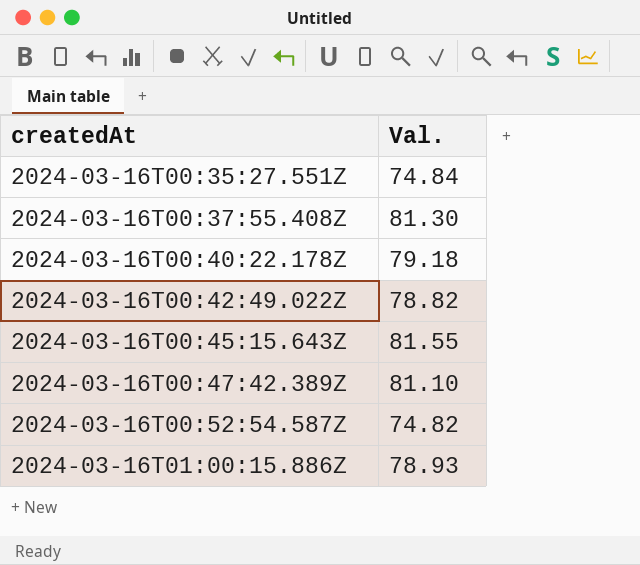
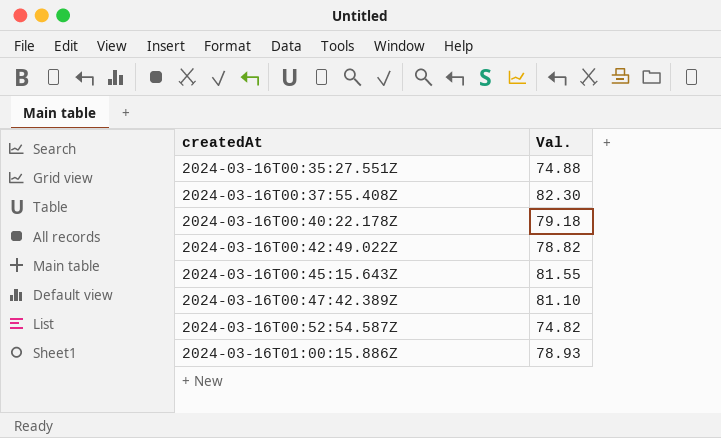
2024-03-16T00:35:27.551Z | Val.: 74.84 -> 74.88
2024-03-16T00:37:55.408Z | Val.: 81.30 -> 82.30

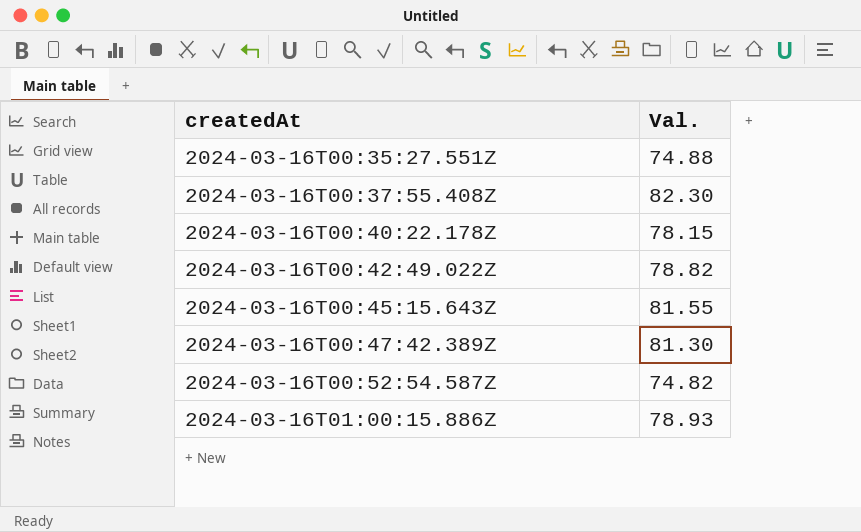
2024-03-16T00:40:22.178Z | Val.: 79.18 -> 78.15
2024-03-16T00:47:42.389Z | Val.: 81.10 -> 81.30

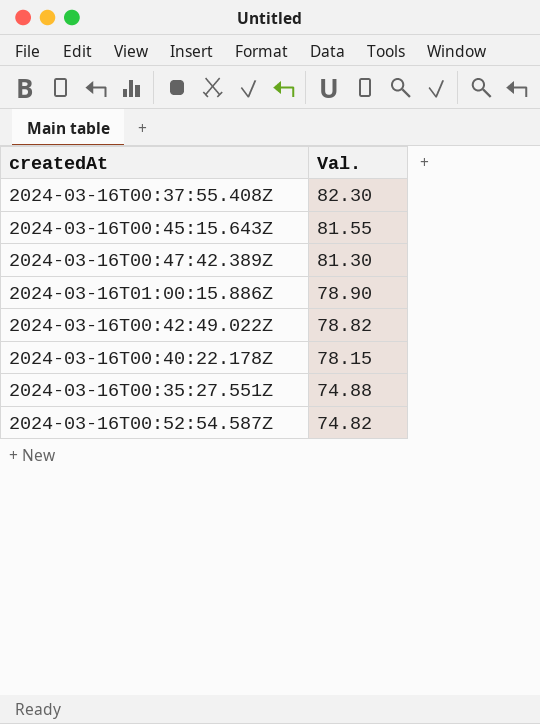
row order: createdAt ascending -> Val. descending
2024-03-16T01:00:15.886Z | Val.: 78.93 -> 78.90

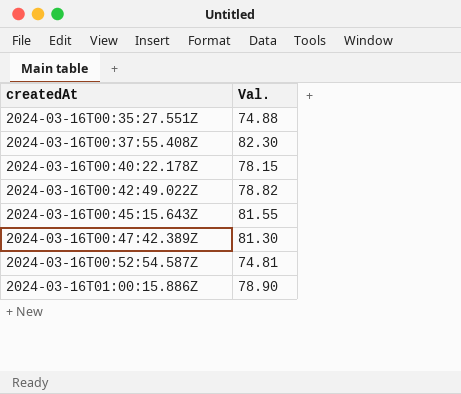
row order: Val. descending -> createdAt ascending
2024-03-16T00:52:54.587Z | Val.: 74.82 -> 74.81

